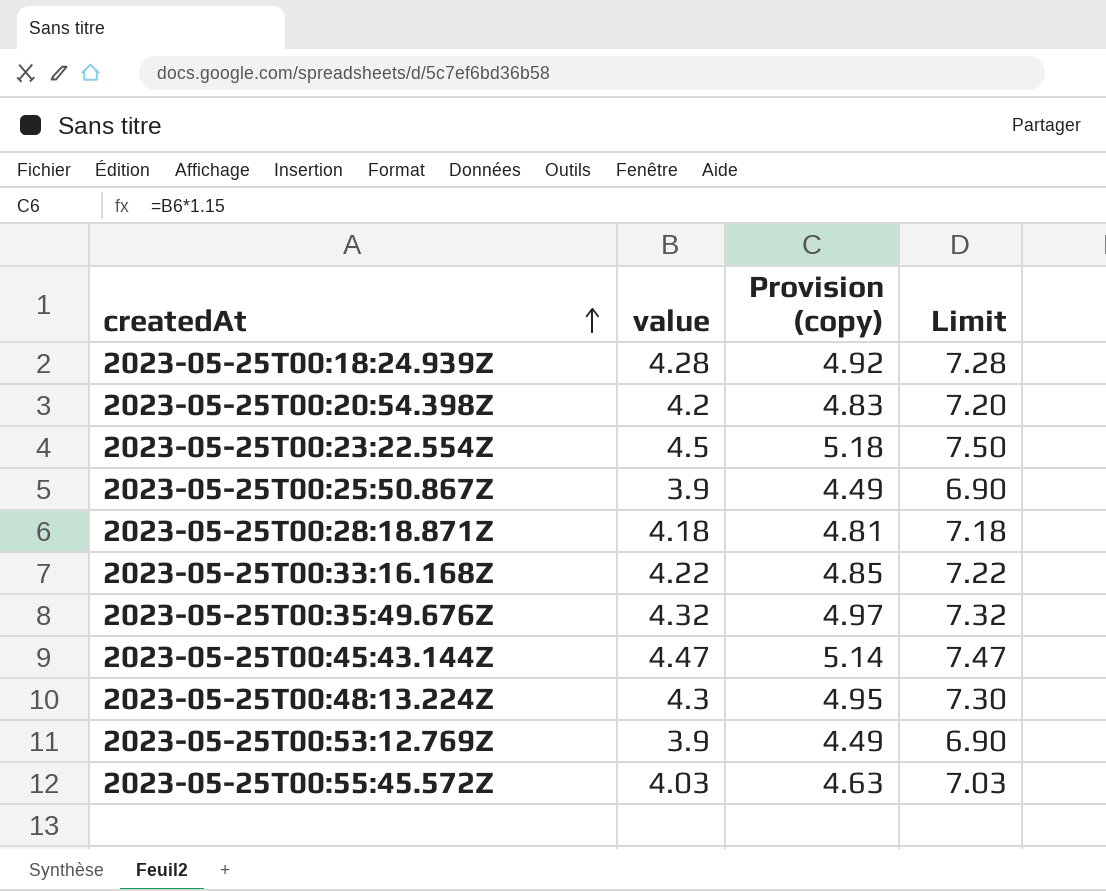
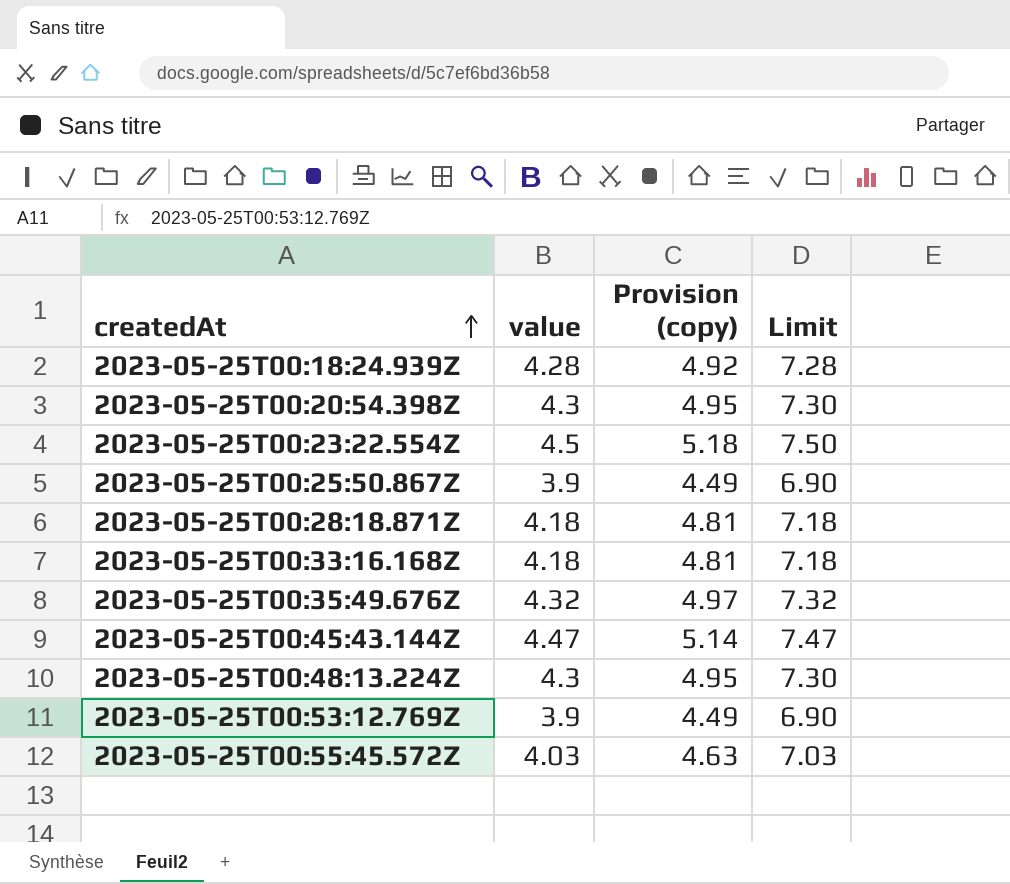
2023-05-25T00:20:54.398Z | value: 4.2 -> 4.3
2023-05-25T00:20:54.398Z | Provision (copy): 4.83 -> 4.95
2023-05-25T00:20:54.398Z | Limit: 7.20 -> 7.30
2023-05-25T00:33:16.168Z | value: 4.22 -> 4.18
2023-05-25T00:33:16.168Z | Provision (copy): 4.85 -> 4.81
2023-05-25T00:33:16.168Z | Limit: 7.22 -> 7.18

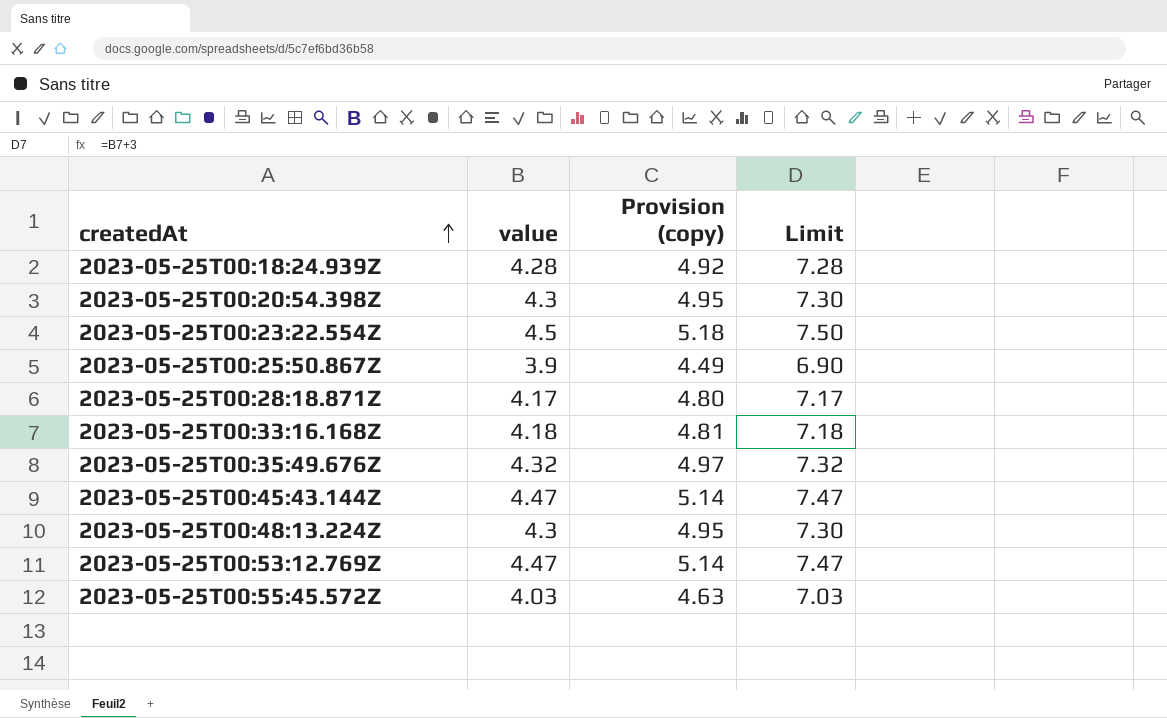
2023-05-25T00:28:18.871Z | value: 4.18 -> 4.17
2023-05-25T00:28:18.871Z | Provision (copy): 4.81 -> 4.80
2023-05-25T00:28:18.871Z | Limit: 7.18 -> 7.17
2023-05-25T00:53:12.769Z | value: 3.9 -> 4.47
2023-05-25T00:53:12.769Z | Provision (copy): 4.49 -> 5.14
2023-05-25T00:53:12.769Z | Limit: 6.90 -> 7.47

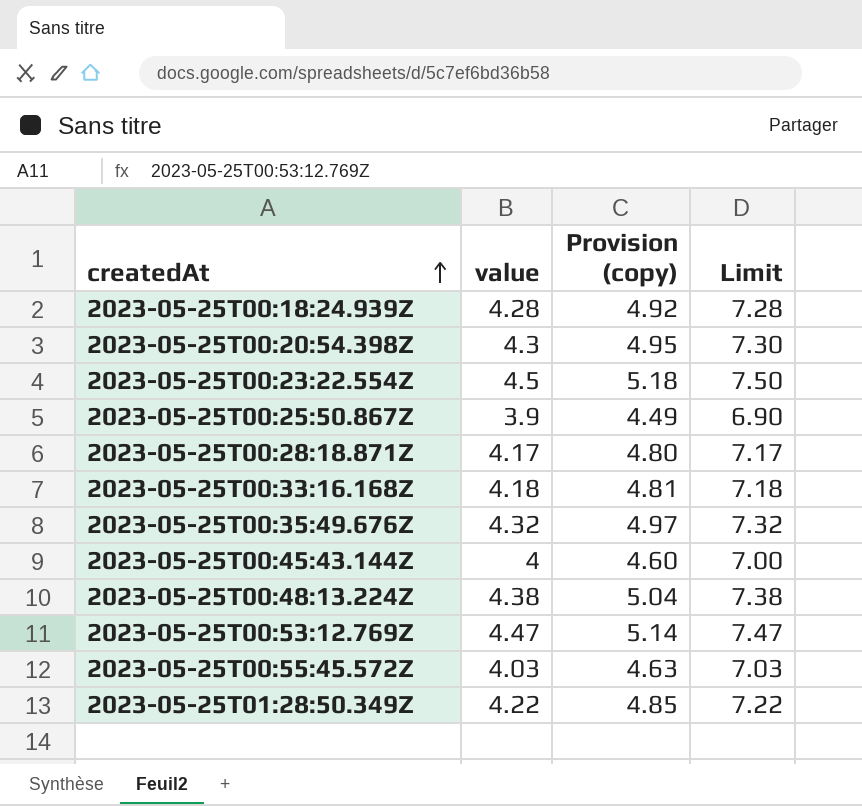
2023-05-25T00:45:43.144Z | value: 4.47 -> 4
2023-05-25T00:45:43.144Z | Provision (copy): 5.14 -> 4.60
2023-05-25T00:45:43.144Z | Limit: 7.47 -> 7.00
2023-05-25T00:48:13.224Z | value: 4.3 -> 4.38
2023-05-25T00:48:13.224Z | Provision (copy): 4.95 -> 5.04
2023-05-25T00:48:13.224Z | Limit: 7.30 -> 7.38
row 2023-05-25T01:28:50.349Z: none -> 4.22 | 4.85 | 7.22

